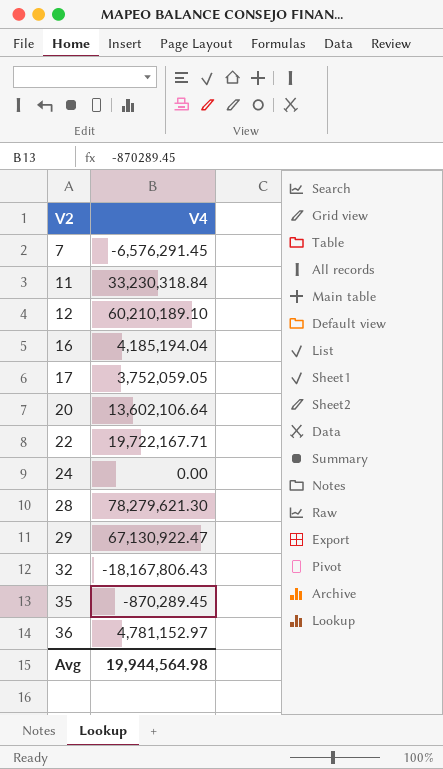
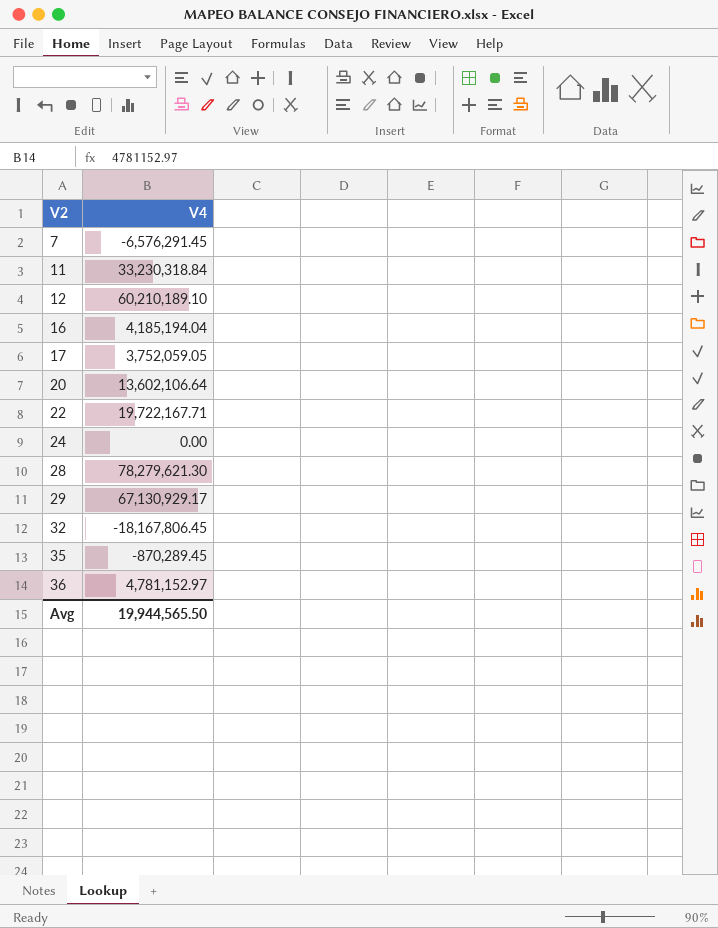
29 | V4: 67,130,922.47 -> 67,130,929.17
32 | V4: -18,167,806.43 -> -18,167,806.45
Avg | V4: 19,944,564.98 -> 19,944,565.50

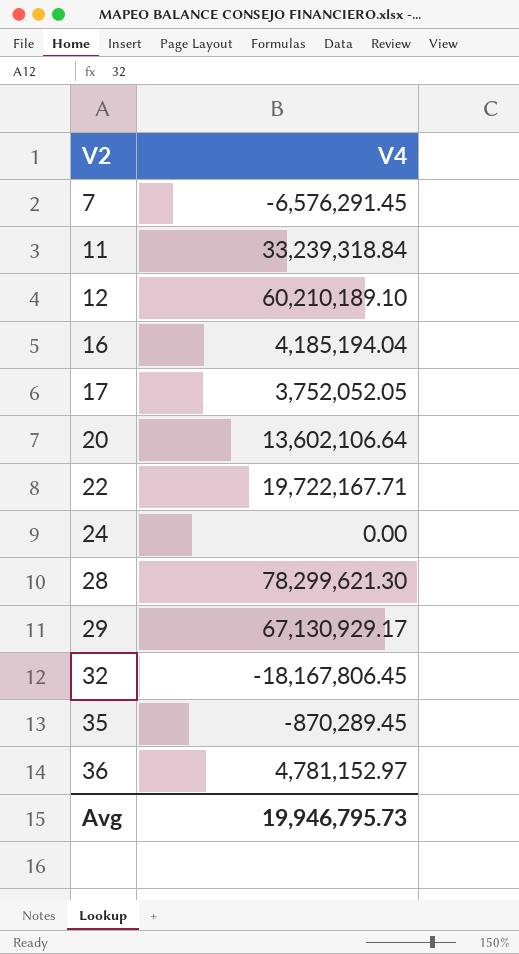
11 | V4: 33,230,318.84 -> 33,239,318.84
17 | V4: 3,752,059.05 -> 3,752,052.05
28 | V4: 78,279,621.30 -> 78,299,621.30
Avg | V4: 19,944,565.50 -> 19,946,795.73

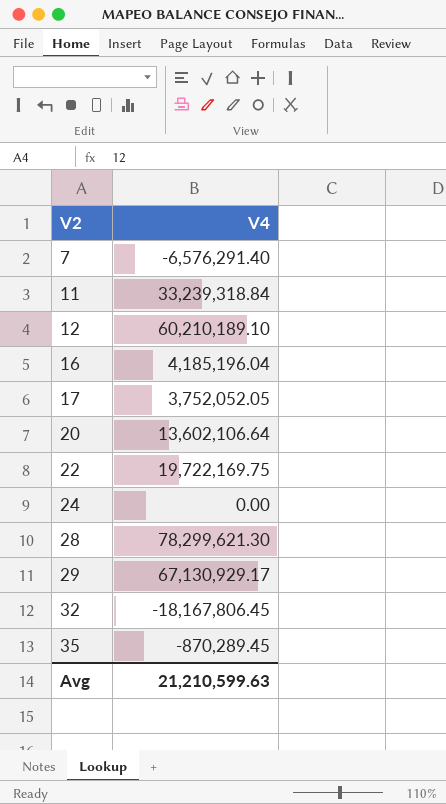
row 36: 4,781,152.97 -> none
7 | V4: -6,576,291.45 -> -6,576,291.40
16 | V4: 4,185,194.04 -> 4,185,196.04
22 | V4: 19,722,167.71 -> 19,722,169.75
Avg | V4: 19,946,795.73 -> 21,210,599.63

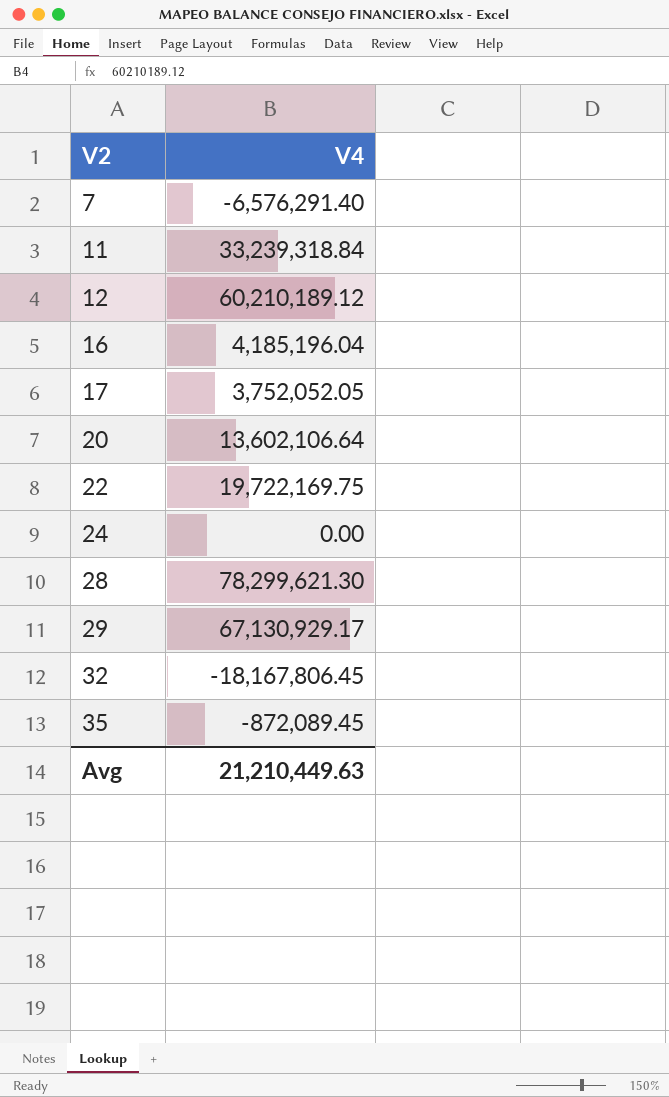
12 | V4: 60,210,189.10 -> 60,210,189.12
35 | V4: -870,289.45 -> -872,089.45
Avg | V4: 21,210,599.63 -> 21,210,449.63

